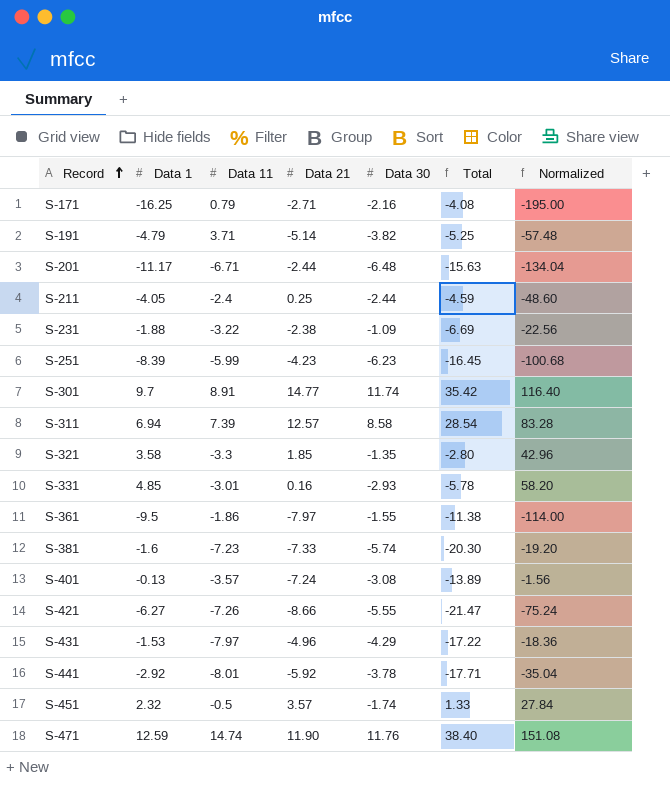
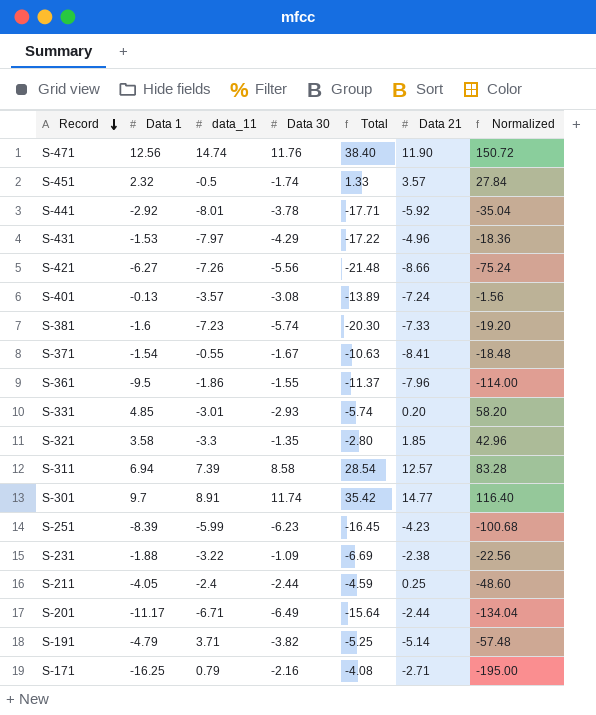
row order: Record ascending -> Record descending
column name: Data 11 -> data_11
column Data 21 | position: 4 -> 6
S-471 | Data 1: 12.59 -> 12.56
S-471 | Normalized: 151.08 -> 150.72
S-421 | Data 30: -5.55 -> -5.56
S-421 | Total: -21.47 -> -21.48
row S-371: none -> -1.54 | -0.55 | -1.67 | -10.63 | -8.41 | -18.48
S-361 | Total: -11.38 -> -11.37
S-361 | Data 21: -7.97 -> -7.96
S-331 | Total: -5.78 -> -5.74
S-331 | Data 21: 0.16 -> 0.20
S-201 | Data 30: -6.48 -> -6.49
S-201 | Total: -15.63 -> -15.64

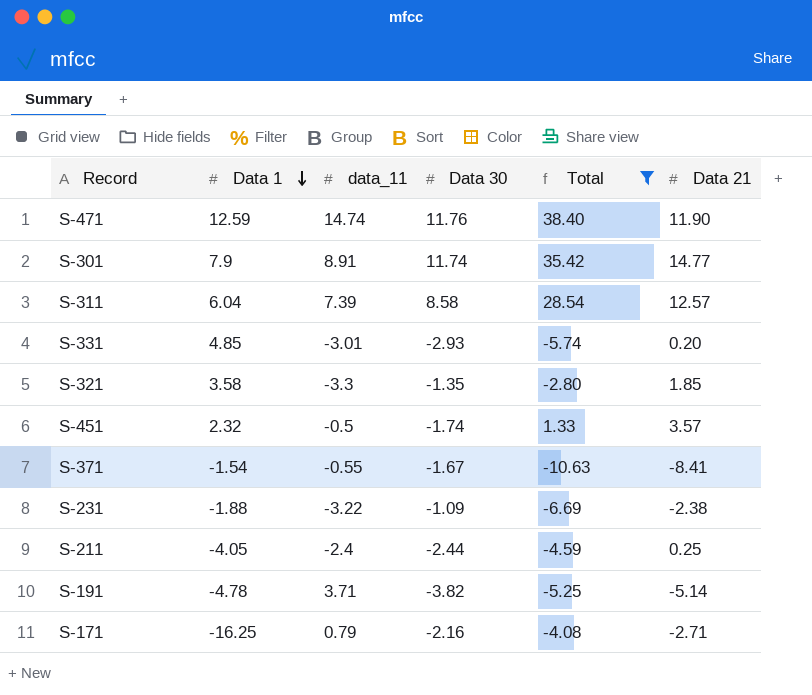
filter: none -> Total >= -10.63
row order: Record descending -> Data 1 descending
column Normalized | formula: [Data 1] * 12 -> none
S-471 | Data 1: 12.56 -> 12.59
S-301 | Data 1: 9.7 -> 7.9
S-311 | Data 1: 6.94 -> 6.04
S-191 | Data 1: -4.79 -> -4.78

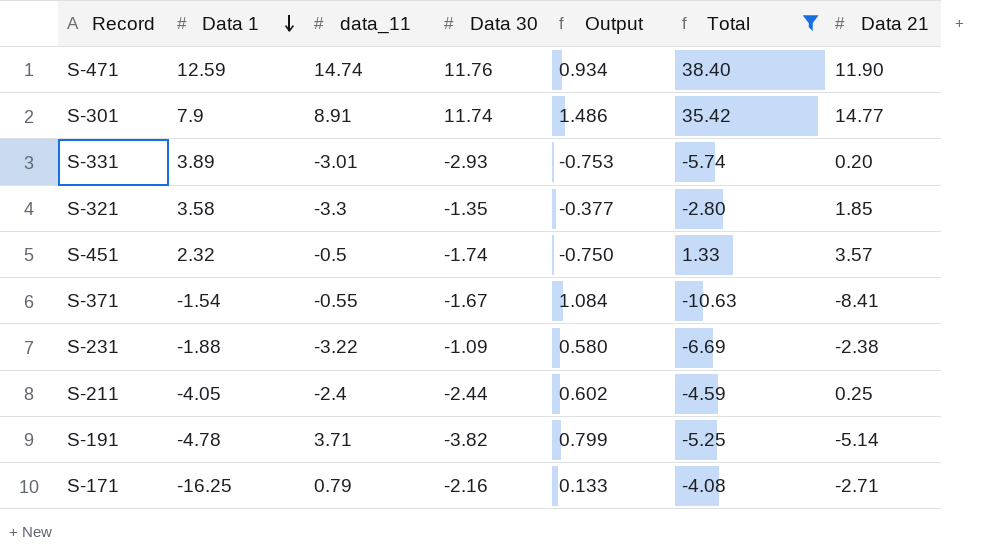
column Output | formula: none -> [Data 30] / [Data 1]
row S-311: 6.04 | 7.39 | 8.58 | 28.54 | 12.57 -> none
S-331 | Data 1: 4.85 -> 3.89

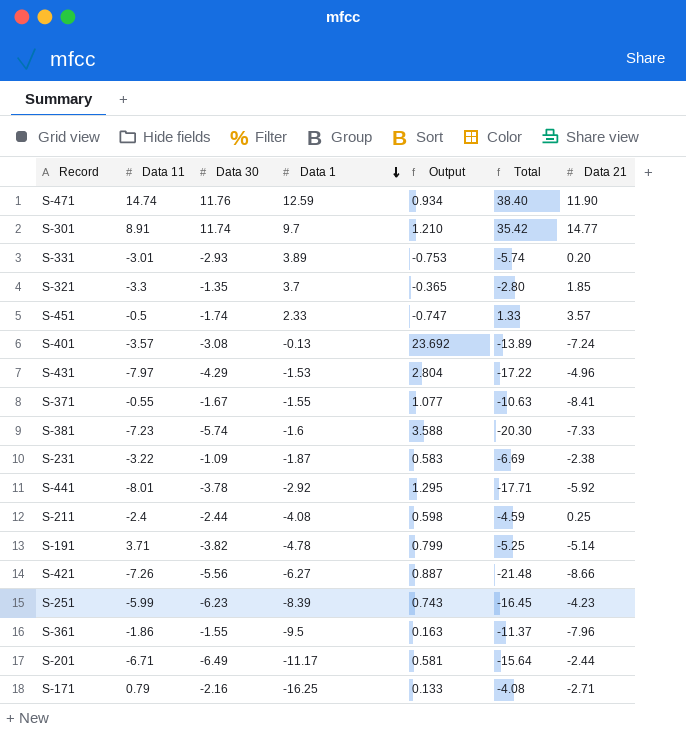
filter: Total >= -10.63 -> none
column name: data_11 -> Data 11
column Data 1 | position: 2 -> 4
S-301 | Data 1: 7.9 -> 9.7
S-301 | Output: 1.486 -> 1.210
S-321 | Data 1: 3.58 -> 3.7
S-321 | Output: -0.377 -> -0.365
S-451 | Data 1: 2.32 -> 2.33
S-451 | Output: -0.750 -> -0.747
S-371 | Data 1: -1.54 -> -1.55
S-371 | Output: 1.084 -> 1.077
S-231 | Data 1: -1.88 -> -1.87
S-231 | Output: 0.580 -> 0.583
S-211 | Data 1: -4.05 -> -4.08
S-211 | Output: 0.602 -> 0.598

